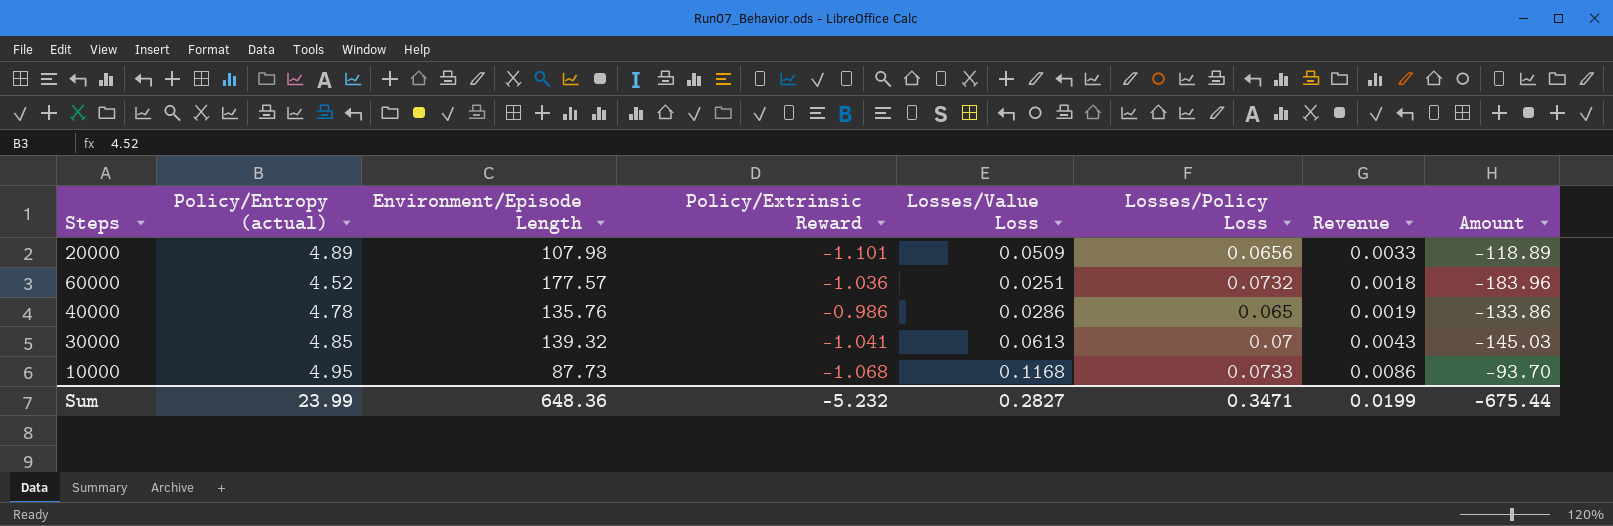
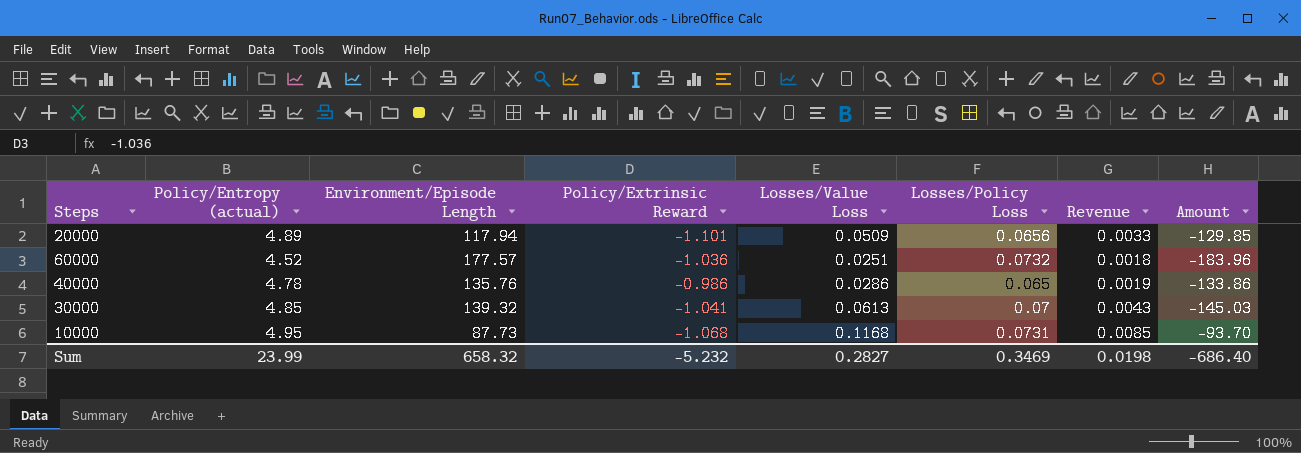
20000 | Environment/Episode Length: 107.98 -> 117.94
20000 | Amount: -118.89 -> -129.85
10000 | Losses/Policy Loss: 0.0733 -> 0.0731
10000 | Revenue: 0.0086 -> 0.0085
Sum | Environment/Episode Length: 648.36 -> 658.32
Sum | Losses/Policy Loss: 0.3471 -> 0.3469
Sum | Revenue: 0.0199 -> 0.0198
Sum | Amount: -675.44 -> -686.40

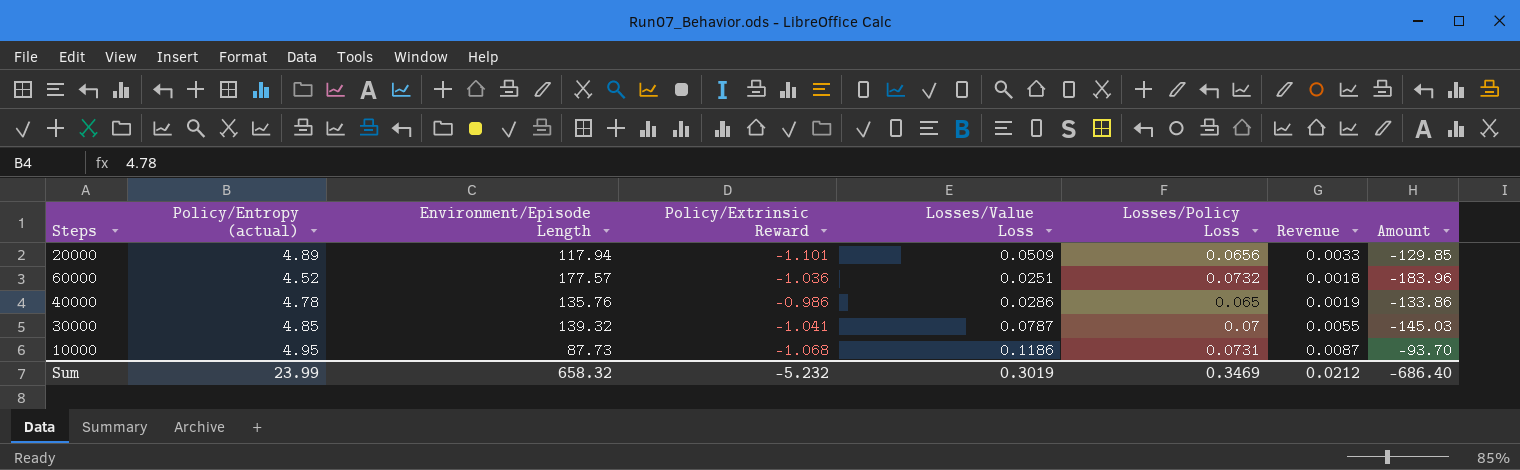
30000 | Losses/Value Loss: 0.0613 -> 0.0787
30000 | Revenue: 0.0043 -> 0.0055
10000 | Losses/Value Loss: 0.1168 -> 0.1186
10000 | Revenue: 0.0085 -> 0.0087
Sum | Losses/Value Loss: 0.2827 -> 0.3019
Sum | Revenue: 0.0198 -> 0.0212

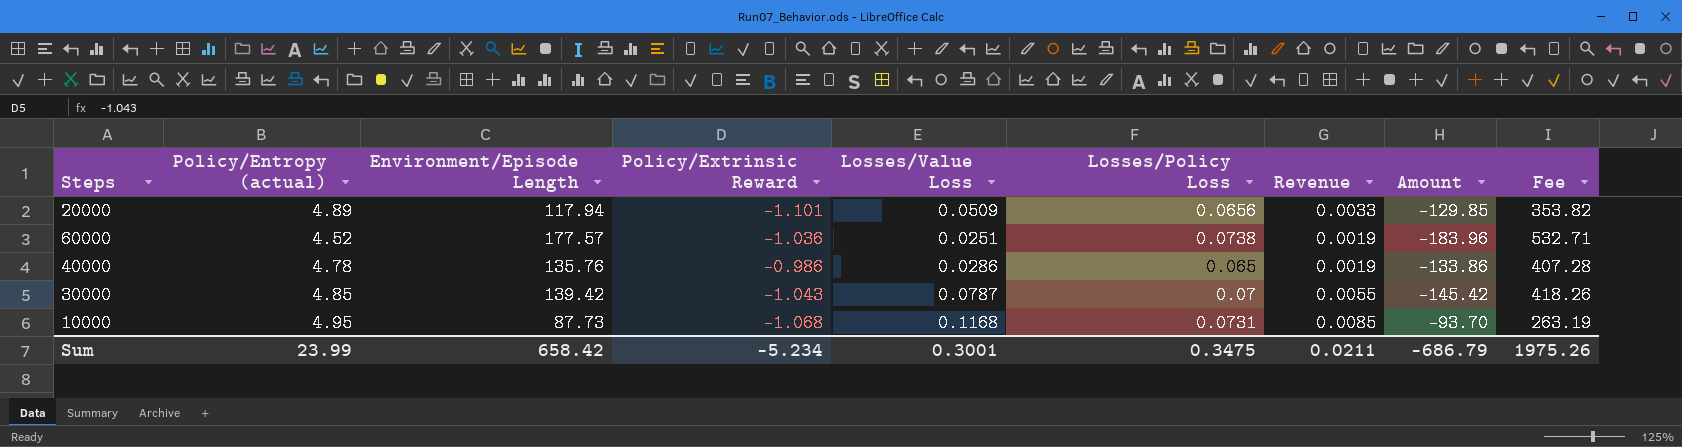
column Fee | formula: none -> [Environment/Episode Length] * 3
60000 | Losses/Policy Loss: 0.0732 -> 0.0738
60000 | Revenue: 0.0018 -> 0.0019
30000 | Environment/Episode Length: 139.32 -> 139.42
30000 | Policy/Extrinsic Reward: -1.041 -> -1.043
30000 | Amount: -145.03 -> -145.42
10000 | Losses/Value Loss: 0.1186 -> 0.1168
10000 | Revenue: 0.0087 -> 0.0085
Sum | Environment/Episode Length: 658.32 -> 658.42
Sum | Policy/Extrinsic Reward: -5.232 -> -5.234
Sum | Losses/Value Loss: 0.3019 -> 0.3001
Sum | Losses/Policy Loss: 0.3469 -> 0.3475
Sum | Revenue: 0.0212 -> 0.0211
Sum | Amount: -686.40 -> -686.79

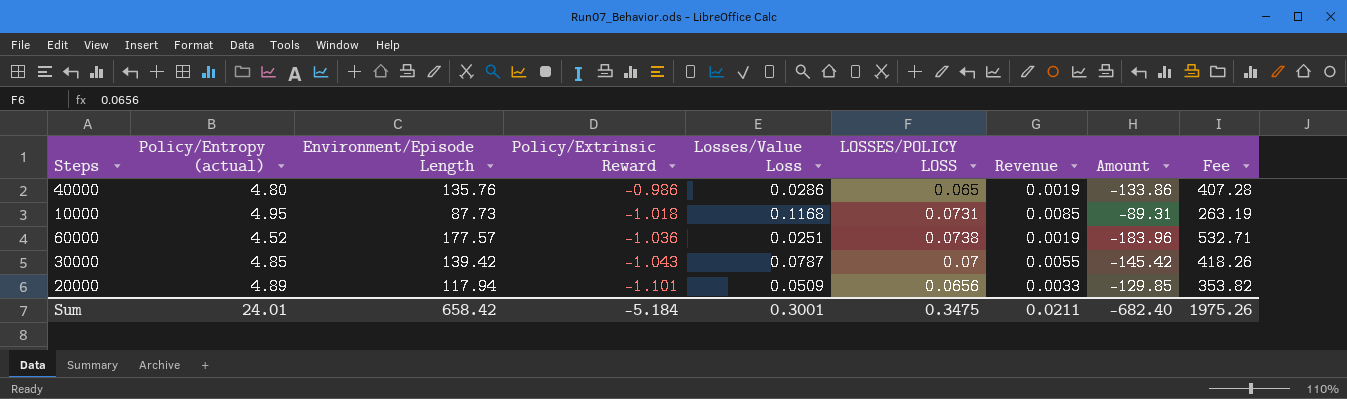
row order: none -> Policy/Extrinsic Reward descending
column name: Losses/Policy Loss -> LOSSES/POLICY LOSS
40000 | Policy/Entropy (actual): 4.78 -> 4.80
10000 | Policy/Extrinsic Reward: -1.068 -> -1.018
10000 | Amount: -93.70 -> -89.31
Sum | Policy/Entropy (actual): 23.99 -> 24.01
Sum | Policy/Extrinsic Reward: -5.234 -> -5.184
Sum | Amount: -686.79 -> -682.40

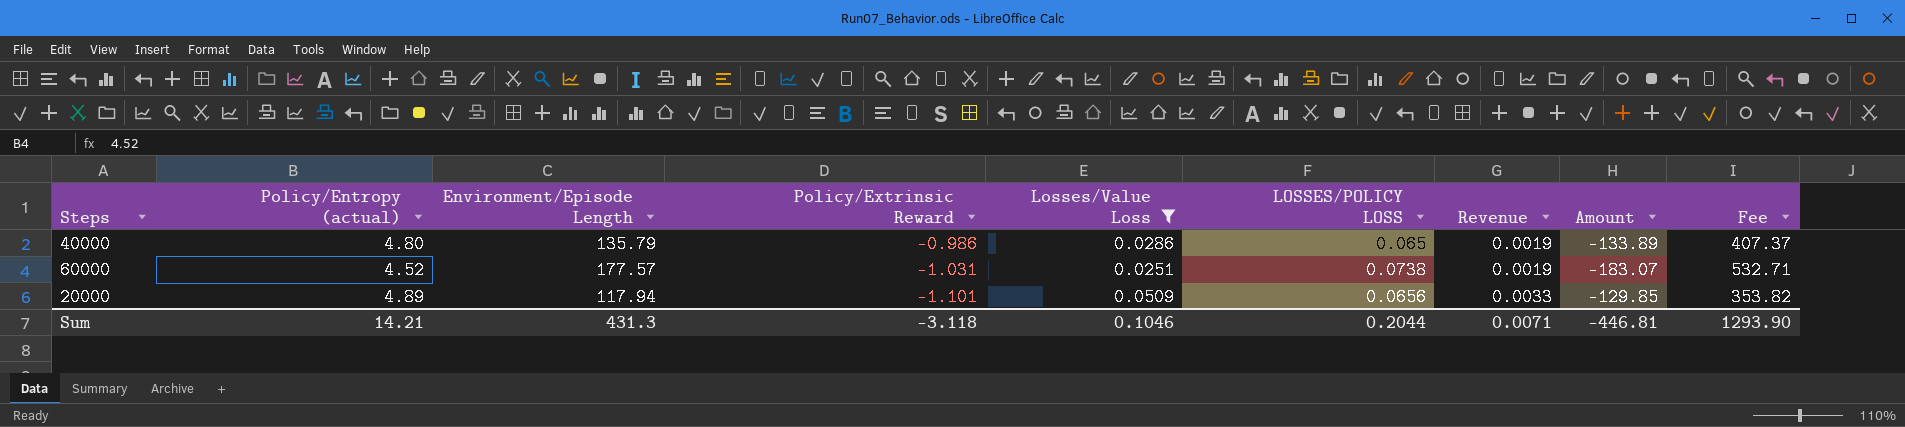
filter: none -> Losses/Value Loss <= 0.0509
40000 | Environment/Episode Length: 135.76 -> 135.79
40000 | Amount: -133.86 -> -133.89
40000 | Fee: 407.28 -> 407.37
60000 | Policy/Extrinsic Reward: -1.036 -> -1.031
60000 | Amount: -183.96 -> -183.07
Sum | Policy/Entropy (actual): 24.01 -> 14.21
Sum | Environment/Episode Length: 658.42 -> 431.3
Sum | Policy/Extrinsic Reward: -5.184 -> -3.118
Sum | Losses/Value Loss: 0.3001 -> 0.1046
Sum | LOSSES/POLICY LOSS: 0.3475 -> 0.2044
Sum | Revenue: 0.0211 -> 0.0071
Sum | Amount: -682.40 -> -446.81
Sum | Fee: 1975.26 -> 1293.90

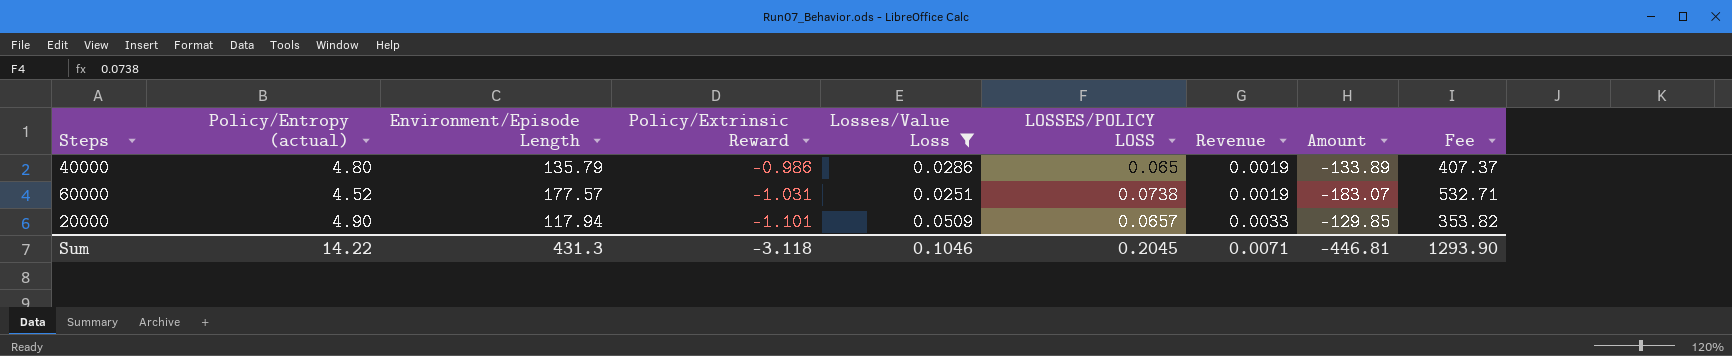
20000 | Policy/Entropy (actual): 4.89 -> 4.90
20000 | LOSSES/POLICY LOSS: 0.0656 -> 0.0657
Sum | Policy/Entropy (actual): 14.21 -> 14.22
Sum | LOSSES/POLICY LOSS: 0.2044 -> 0.2045

